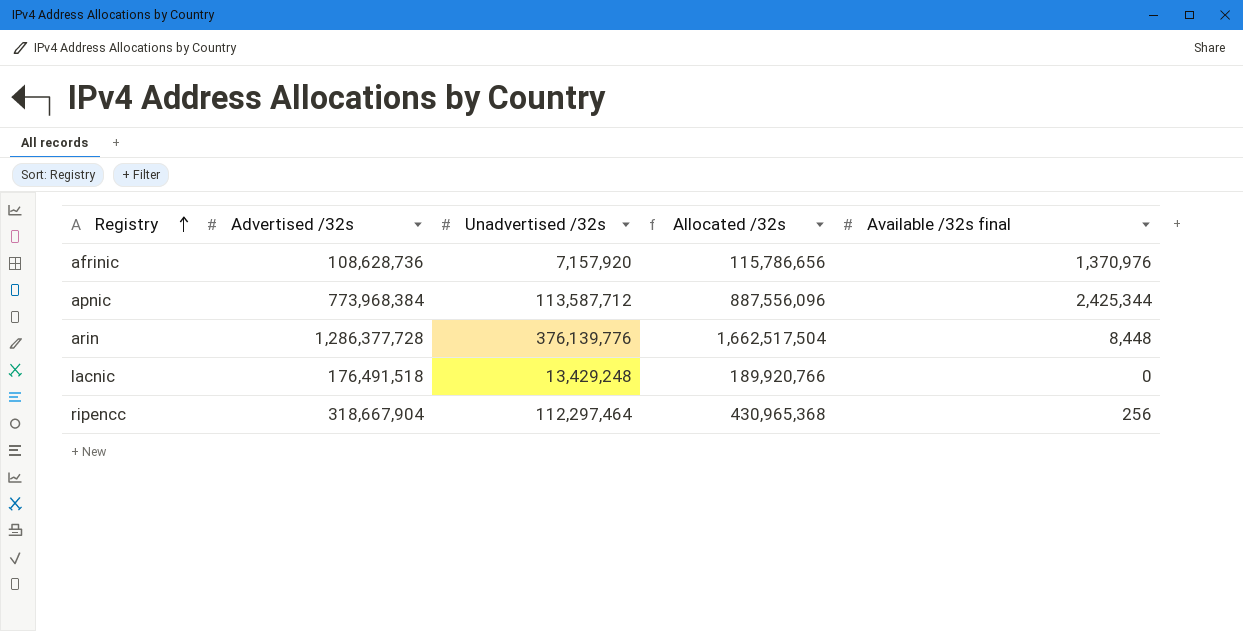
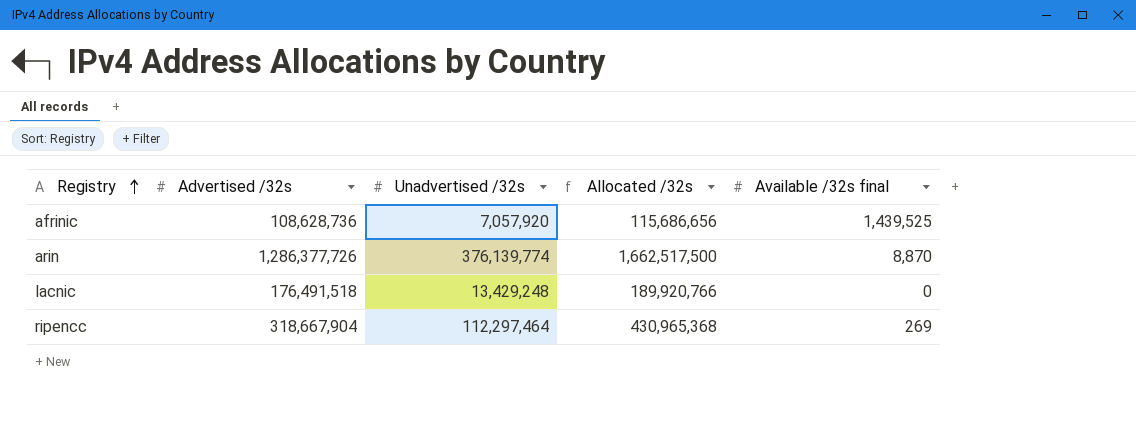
row apnic: 773,968,384 | 113,587,712 | 887,556,096 | 2,425,344 -> none
afrinic | Unadvertised /32s: 7,157,920 -> 7,057,920
afrinic | Allocated /32s: 115,786,656 -> 115,686,656
afrinic | Available /32s final: 1,370,976 -> 1,439,525
arin | Advertised /32s: 1,286,377,728 -> 1,286,377,726
arin | Unadvertised /32s: 376,139,776 -> 376,139,774
arin | Allocated /32s: 1,662,517,504 -> 1,662,517,500
arin | Available /32s final: 8,448 -> 8,870
ripencc | Available /32s final: 256 -> 269

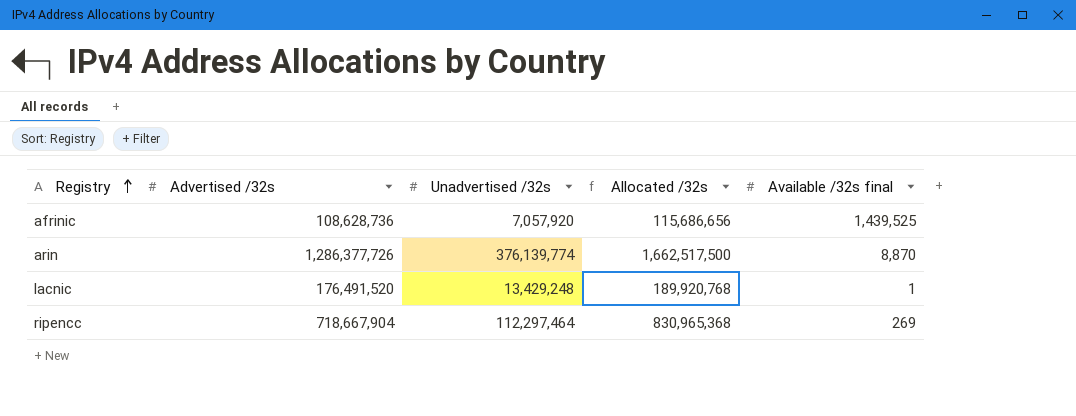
lacnic | Advertised /32s: 176,491,518 -> 176,491,520
lacnic | Allocated /32s: 189,920,766 -> 189,920,768
lacnic | Available /32s final: 0 -> 1
ripencc | Advertised /32s: 318,667,904 -> 718,667,904
ripencc | Allocated /32s: 430,965,368 -> 830,965,368

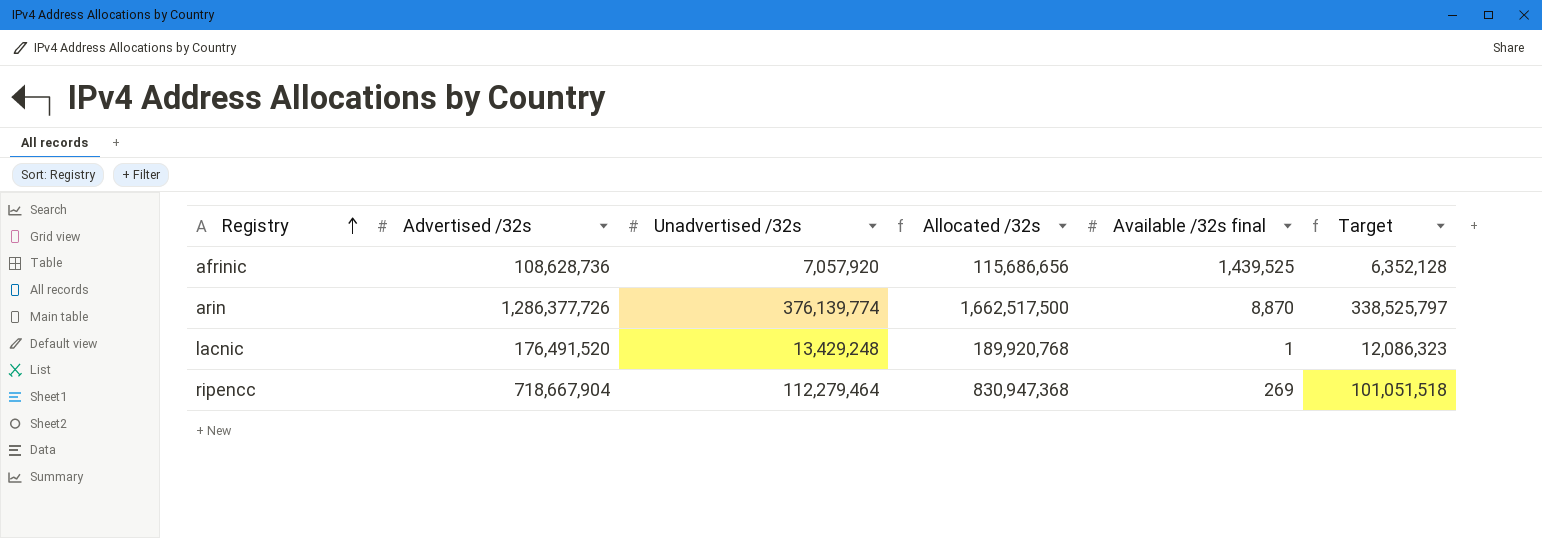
column Target | formula: none -> [Unadvertised /32s] * 0.9
ripencc | Unadvertised /32s: 112,297,464 -> 112,279,464
ripencc | Allocated /32s: 830,965,368 -> 830,947,368

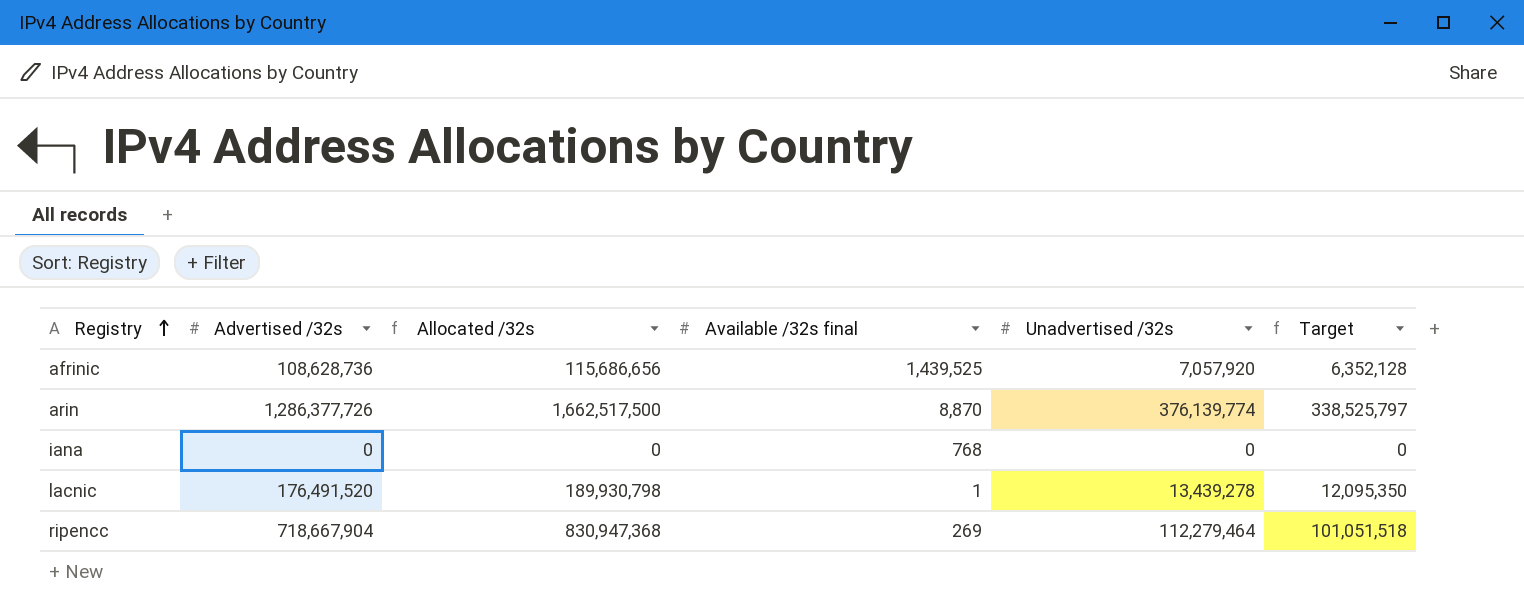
column Unadvertised /32s | position: 3 -> 5
row iana: none -> 0 | 0 | 768 | 0 | 0
lacnic | Allocated /32s: 189,920,768 -> 189,930,798
lacnic | Unadvertised /32s: 13,429,248 -> 13,439,278
lacnic | Target: 12,086,323 -> 12,095,350

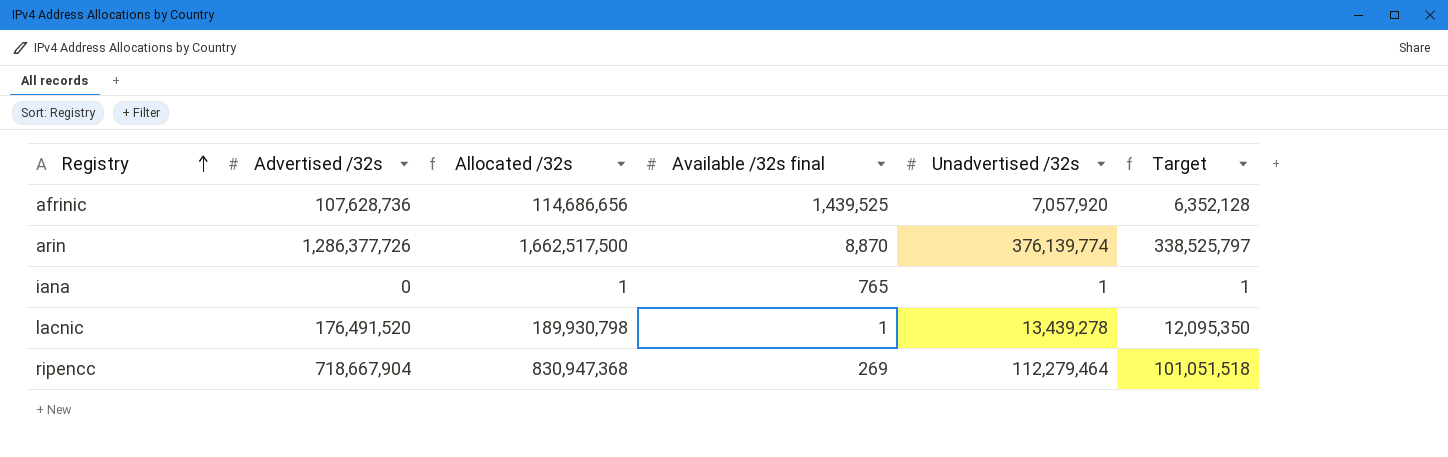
afrinic | Advertised /32s: 108,628,736 -> 107,628,736
afrinic | Allocated /32s: 115,686,656 -> 114,686,656
iana | Allocated /32s: 0 -> 1
iana | Available /32s final: 768 -> 765
iana | Unadvertised /32s: 0 -> 1
iana | Target: 0 -> 1

